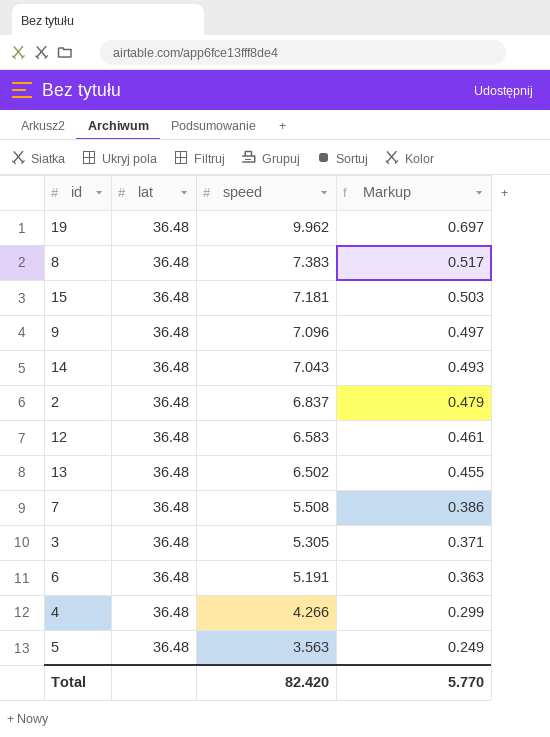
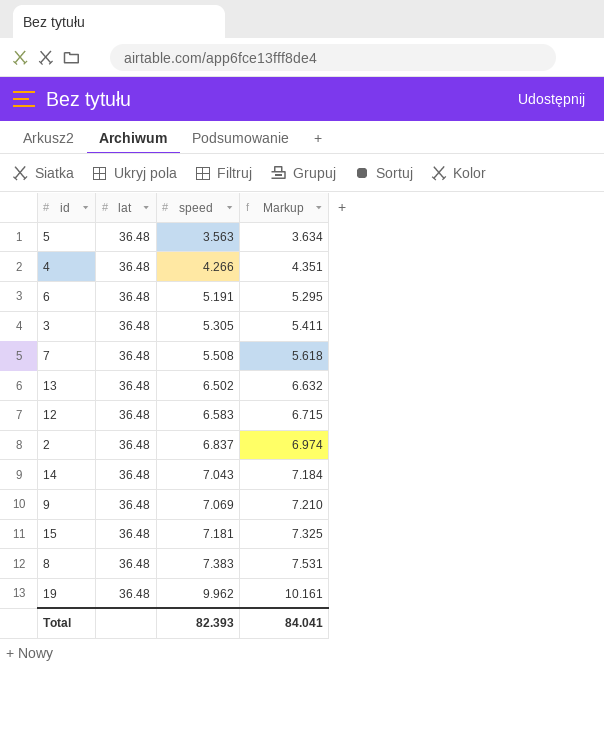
row order: speed descending -> speed ascending
column Markup | formula: [speed] * 0.07 -> [speed] * 1.02
9 | speed: 7.096 -> 7.069
Total | speed: 82.420 -> 82.393
Total | Markup: 5.770 -> 84.041

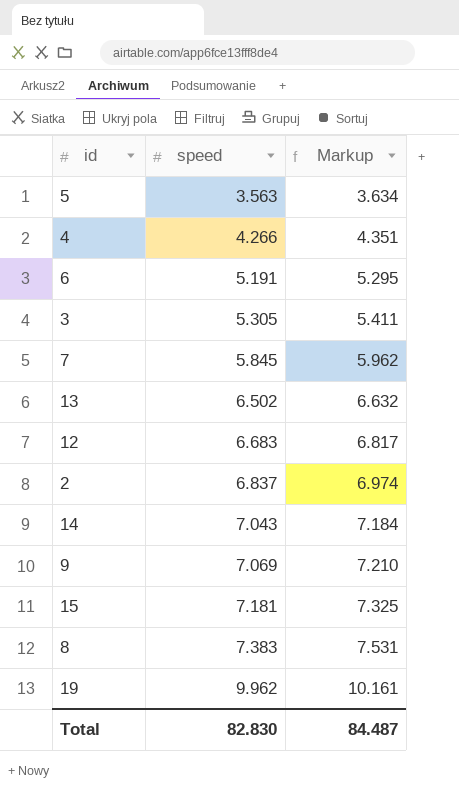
column lat | position: 2 -> none
7 | speed: 5.508 -> 5.845
7 | Markup: 5.618 -> 5.962
12 | speed: 6.583 -> 6.683
12 | Markup: 6.715 -> 6.817
Total | speed: 82.393 -> 82.830
Total | Markup: 84.041 -> 84.487

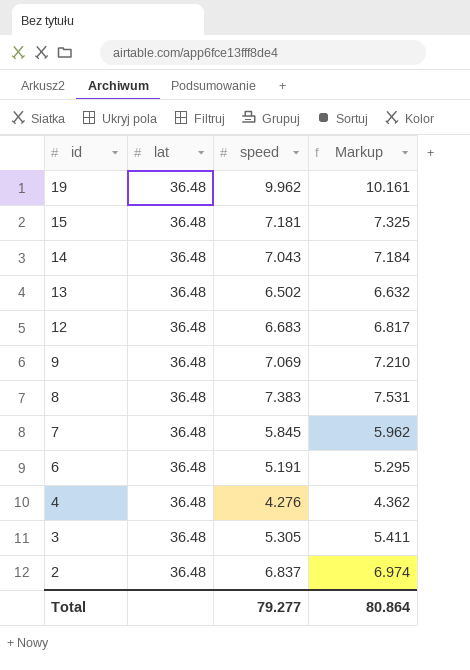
row order: speed ascending -> id descending
column lat | position: none -> 2
row 5: 3.563 | 3.634 -> none
4 | speed: 4.266 -> 4.276
4 | Markup: 4.351 -> 4.362
Total | speed: 82.830 -> 79.277
Total | Markup: 84.487 -> 80.864

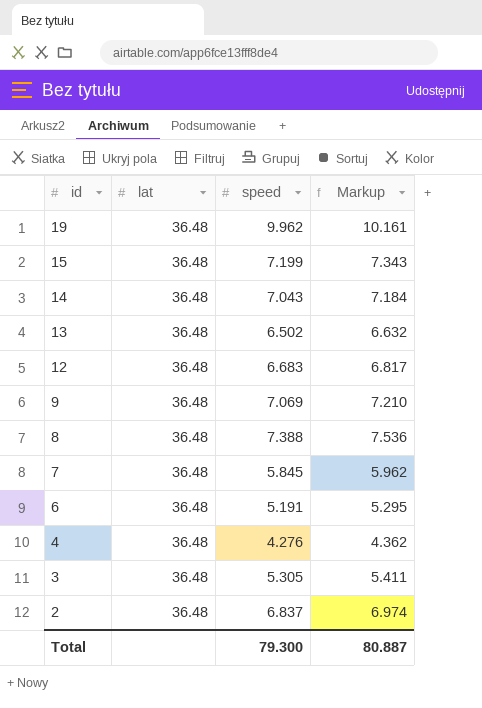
15 | speed: 7.181 -> 7.199
15 | Markup: 7.325 -> 7.343
8 | speed: 7.383 -> 7.388
8 | Markup: 7.531 -> 7.536
Total | speed: 79.277 -> 79.300
Total | Markup: 80.864 -> 80.887

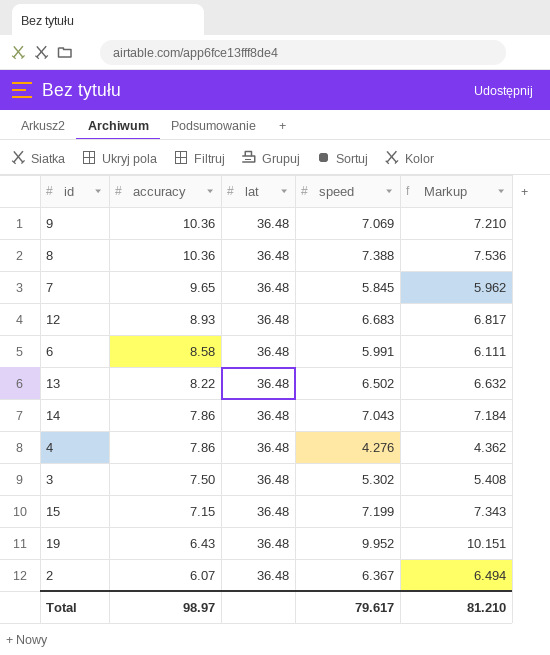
row order: id descending -> accuracy descending
column accuracy | position: none -> 2
6 | speed: 5.191 -> 5.991
6 | Markup: 5.295 -> 6.111
3 | speed: 5.305 -> 5.302
3 | Markup: 5.411 -> 5.408
19 | speed: 9.962 -> 9.952
19 | Markup: 10.161 -> 10.151
2 | speed: 6.837 -> 6.367
2 | Markup: 6.974 -> 6.494
Total | speed: 79.300 -> 79.617
Total | Markup: 80.887 -> 81.210

